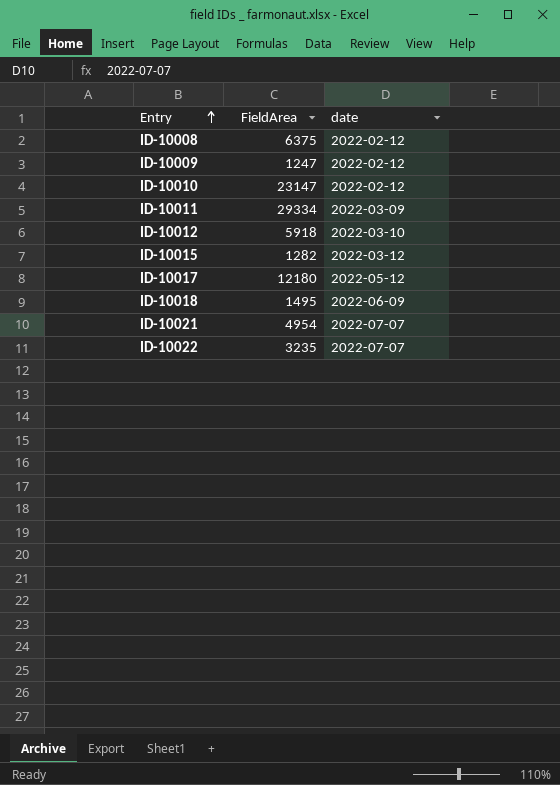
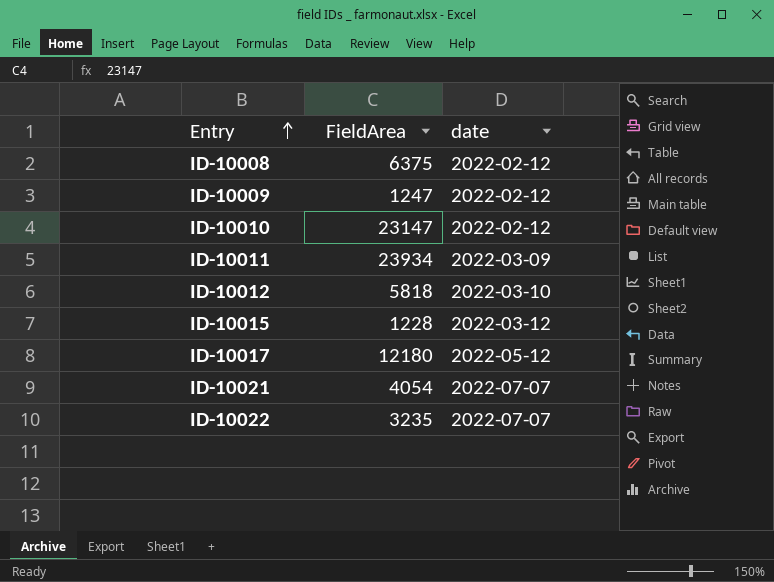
row ID-10018: 1495 | 2022-06-09 -> none
ID-10011 | FieldArea: 29334 -> 23934
ID-10012 | FieldArea: 5918 -> 5818
ID-10015 | FieldArea: 1282 -> 1228
ID-10021 | FieldArea: 4954 -> 4054

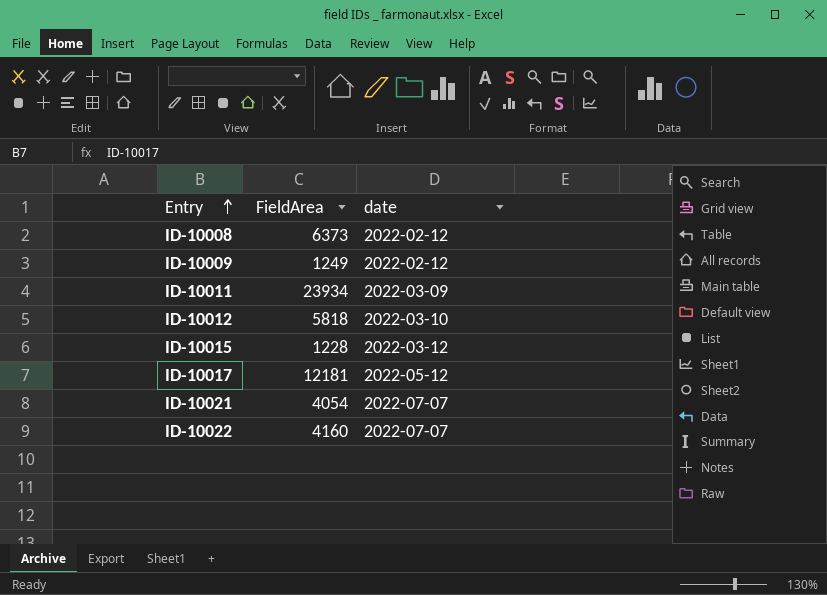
row ID-10010: 23147 | 2022-02-12 -> none
ID-10008 | FieldArea: 6375 -> 6373
ID-10009 | FieldArea: 1247 -> 1249
ID-10017 | FieldArea: 12180 -> 12181
ID-10022 | FieldArea: 3235 -> 4160

